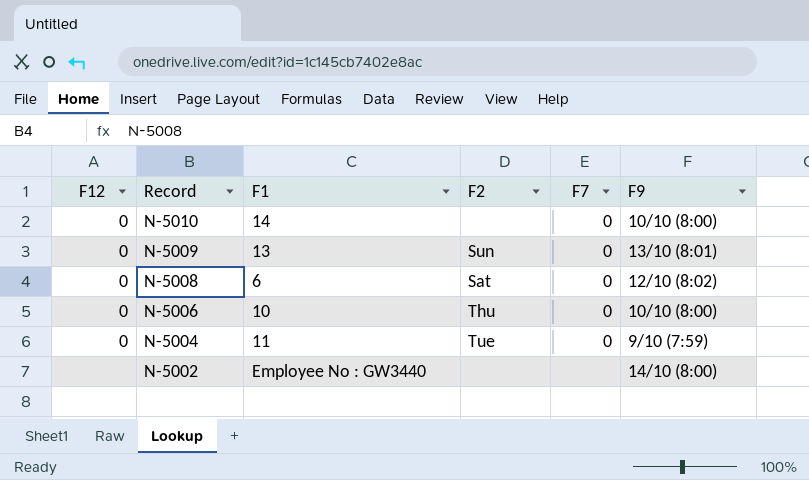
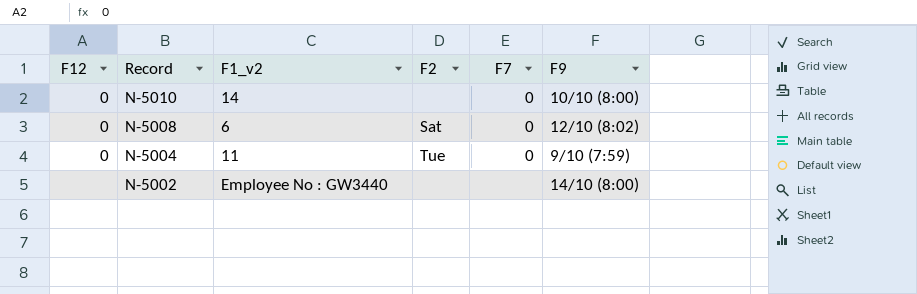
column name: F1 -> F1_v2
row N-5009: 0 | 13 | Sun | 0 | 13/10 (8:01) -> none
row N-5006: 0 | 10 | Thu | 0 | 10/10 (8:00) -> none

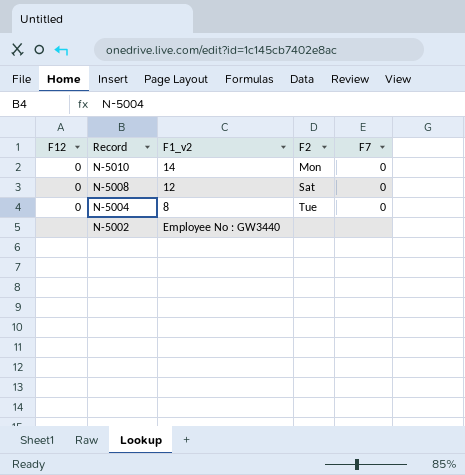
column F9 | position: 6 -> none
N-5010 | F2: none -> Mon
N-5008 | F1_v2: 6 -> 12
N-5004 | F1_v2: 11 -> 8

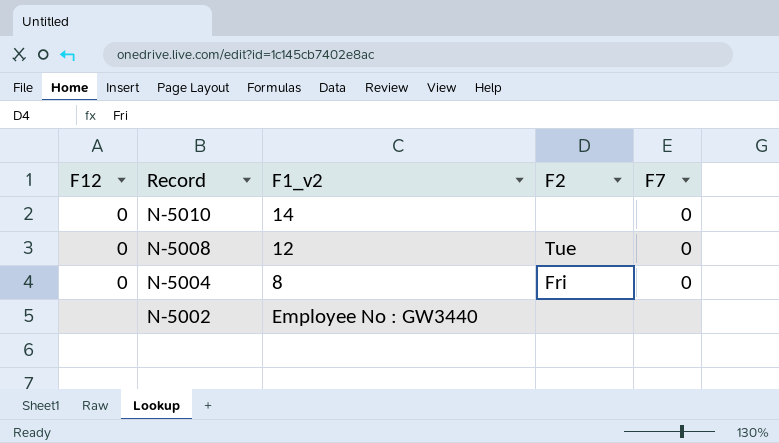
N-5010 | F2: Mon -> none
N-5008 | F2: Sat -> Tue
N-5004 | F2: Tue -> Fri

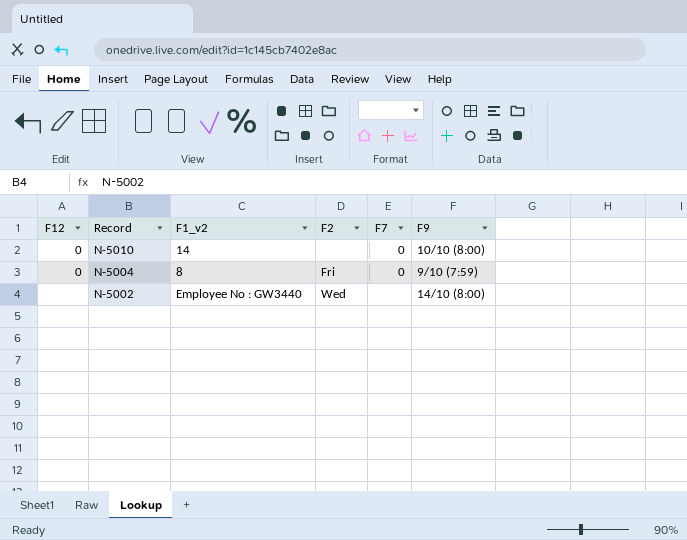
column F9 | position: none -> 6
row N-5008: 0 | 12 | Tue | 0 -> none
N-5002 | F2: none -> Wed

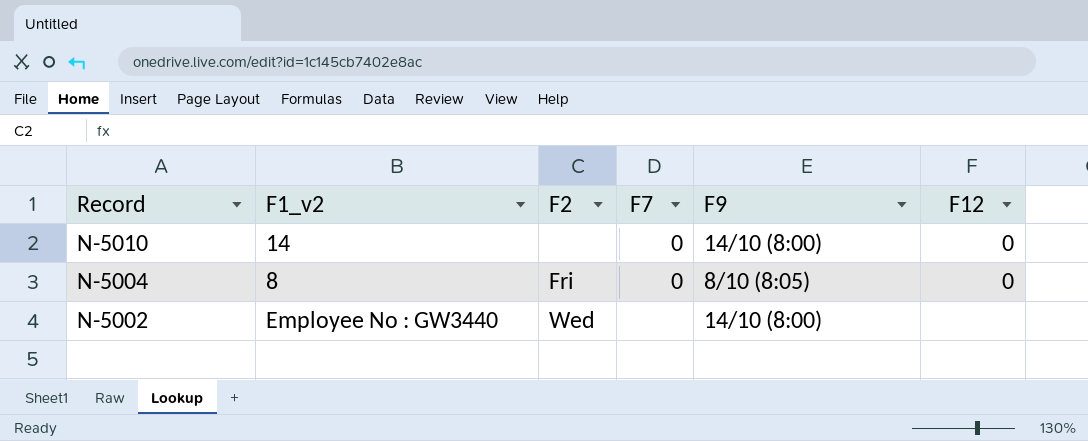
column F12 | position: 1 -> 6
N-5010 | F9: 10/10 (8:00) -> 14/10 (8:00)
N-5004 | F9: 9/10 (7:59) -> 8/10 (8:05)

